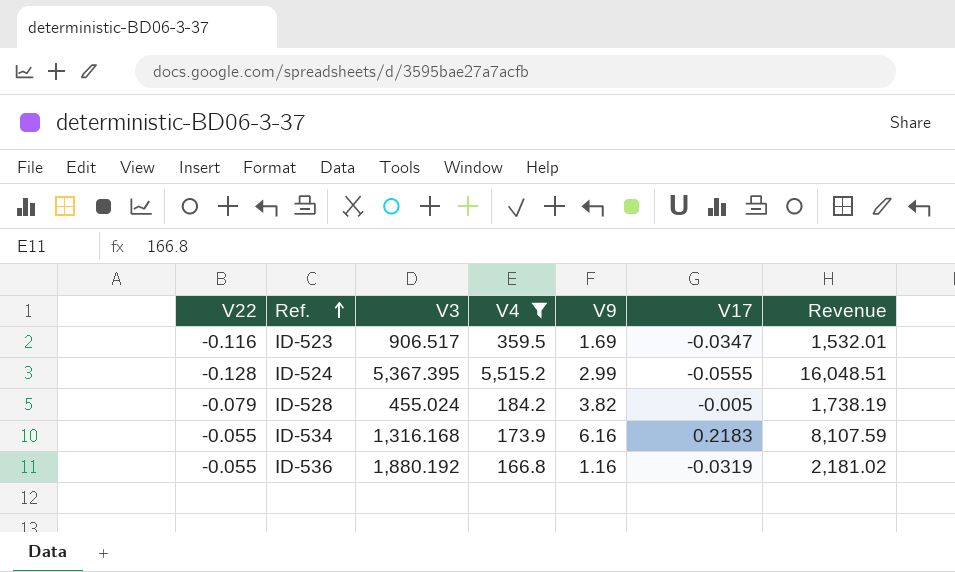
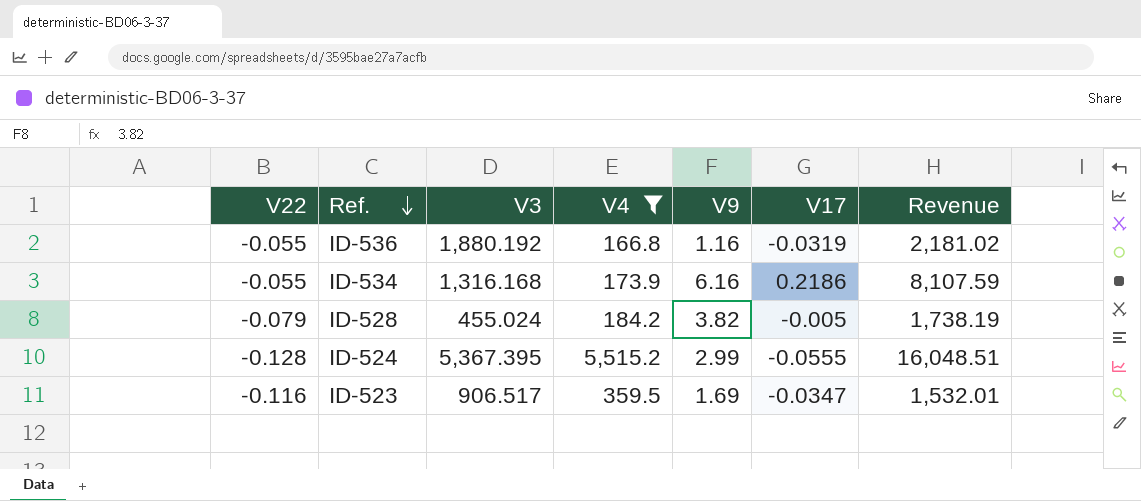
row order: Ref. ascending -> Ref. descending
ID-534 | V17: 0.2183 -> 0.2186

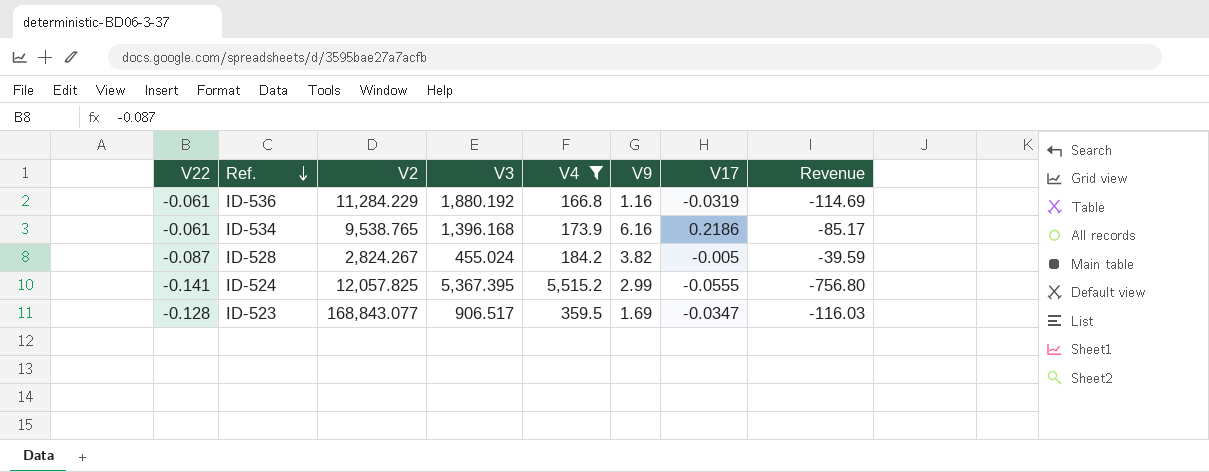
column V2 | position: none -> 3
column Revenue | formula: [V3] * [V9] -> [V22] * [V3]
ID-536 | V22: -0.055 -> -0.061
ID-534 | V22: -0.055 -> -0.061
ID-534 | V3: 1,316.168 -> 1,396.168
ID-528 | V22: -0.079 -> -0.087
ID-524 | V22: -0.128 -> -0.141
ID-523 | V22: -0.116 -> -0.128

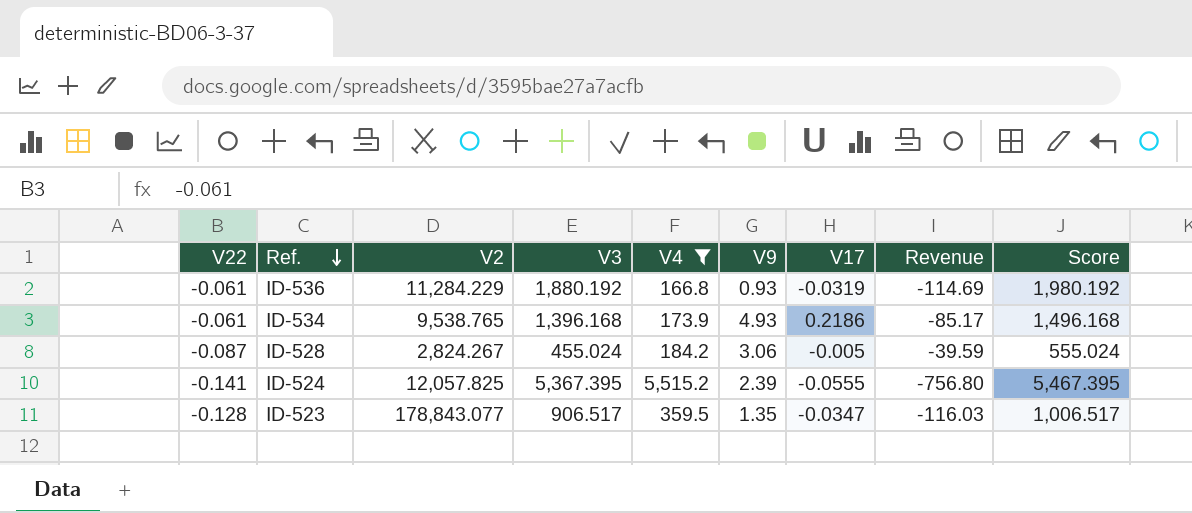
column Score | formula: none -> [V3] + 100
ID-536 | V9: 1.16 -> 0.93
ID-534 | V9: 6.16 -> 4.93
ID-528 | V9: 3.82 -> 3.06
ID-524 | V9: 2.99 -> 2.39
ID-523 | V2: 168,843.077 -> 178,843.077
ID-523 | V9: 1.69 -> 1.35

